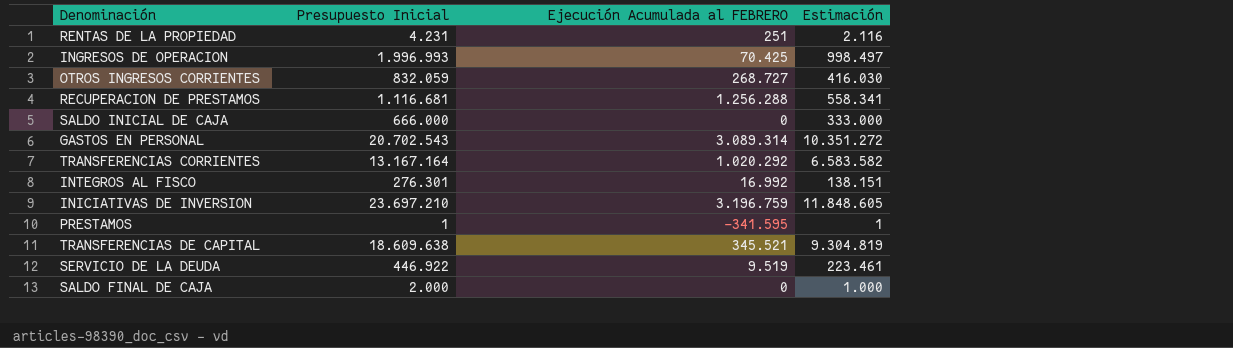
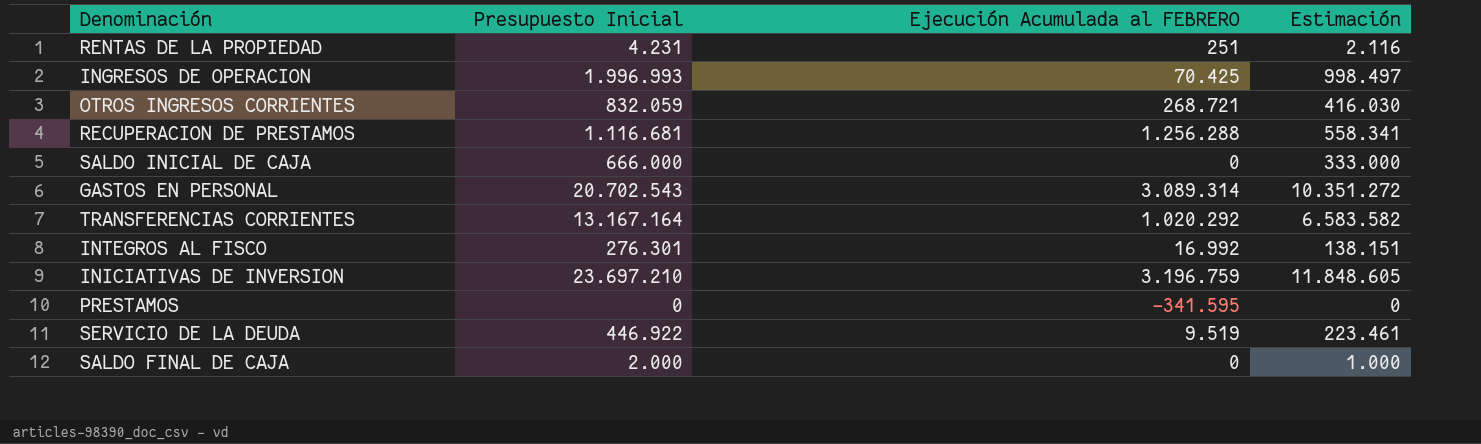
row TRANSFERENCIAS DE CAPITAL: 18.609.638 | 345.521 | 9.304.819 -> none
OTROS INGRESOS CORRIENTES | Ejecución Acumulada al FEBRERO: 268.727 -> 268.721
PRESTAMOS | Presupuesto Inicial: 1 -> 0
PRESTAMOS | Estimación: 1 -> 0

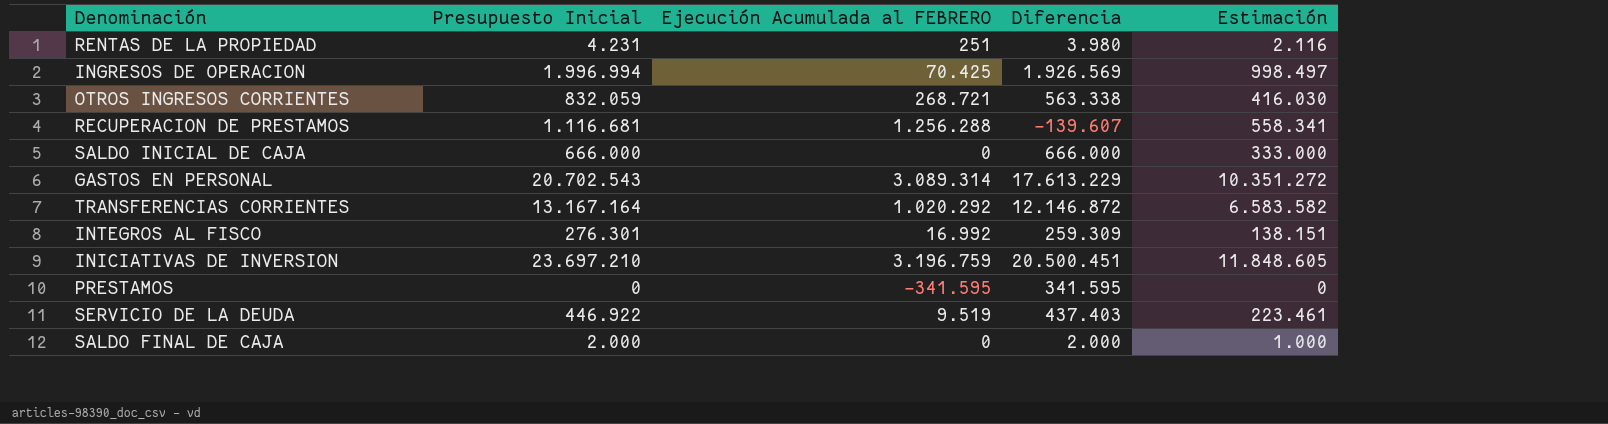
column Diferencia | formula: none -> [Presupuesto Inicial] - [Ejecución Acumulada al FEBRERO]
INGRESOS DE OPERACION | Presupuesto Inicial: 1.996.993 -> 1.996.994

